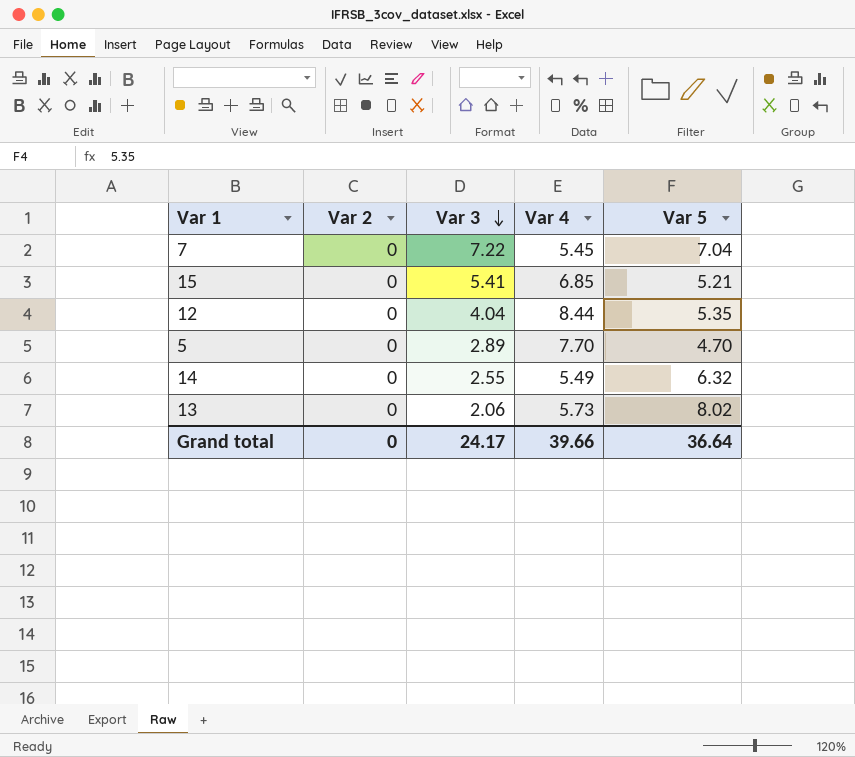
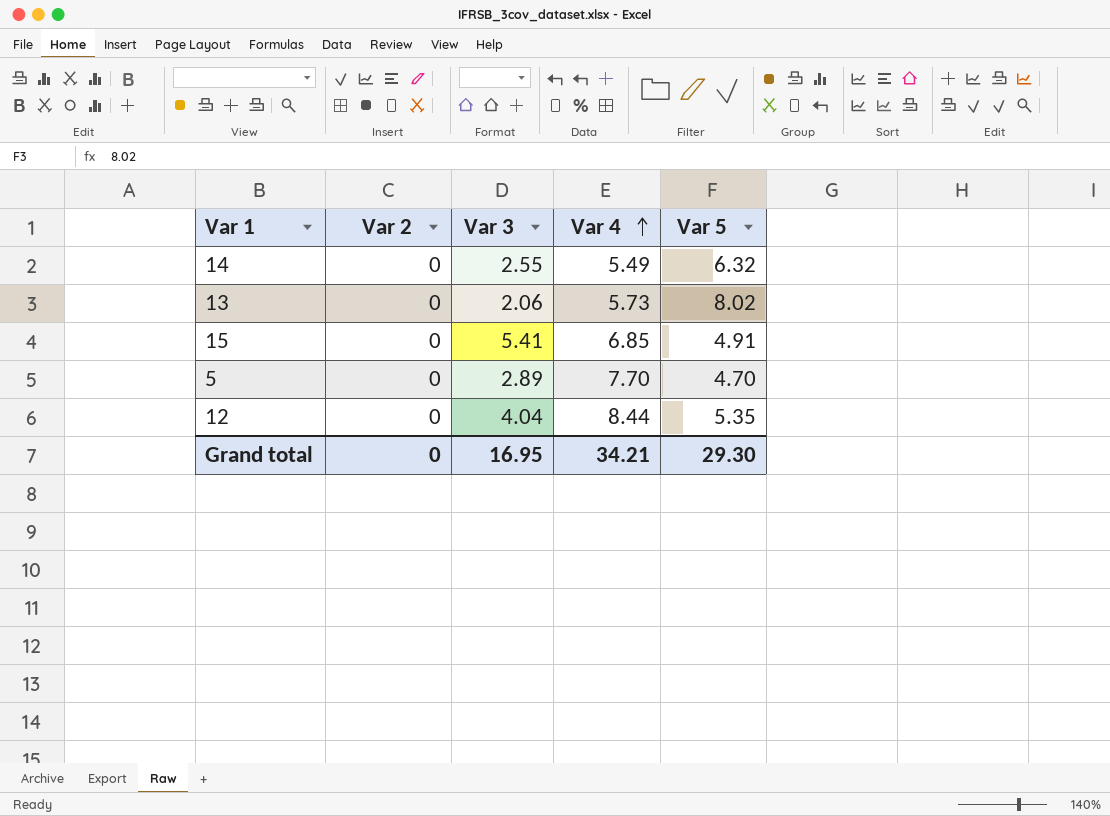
row order: Var 3 descending -> Var 4 ascending
row 7: 0 | 7.22 | 5.45 | 7.04 -> none
15 | Var 5: 5.21 -> 4.91
Grand total | Var 3: 24.17 -> 16.95
Grand total | Var 4: 39.66 -> 34.21
Grand total | Var 5: 36.64 -> 29.30

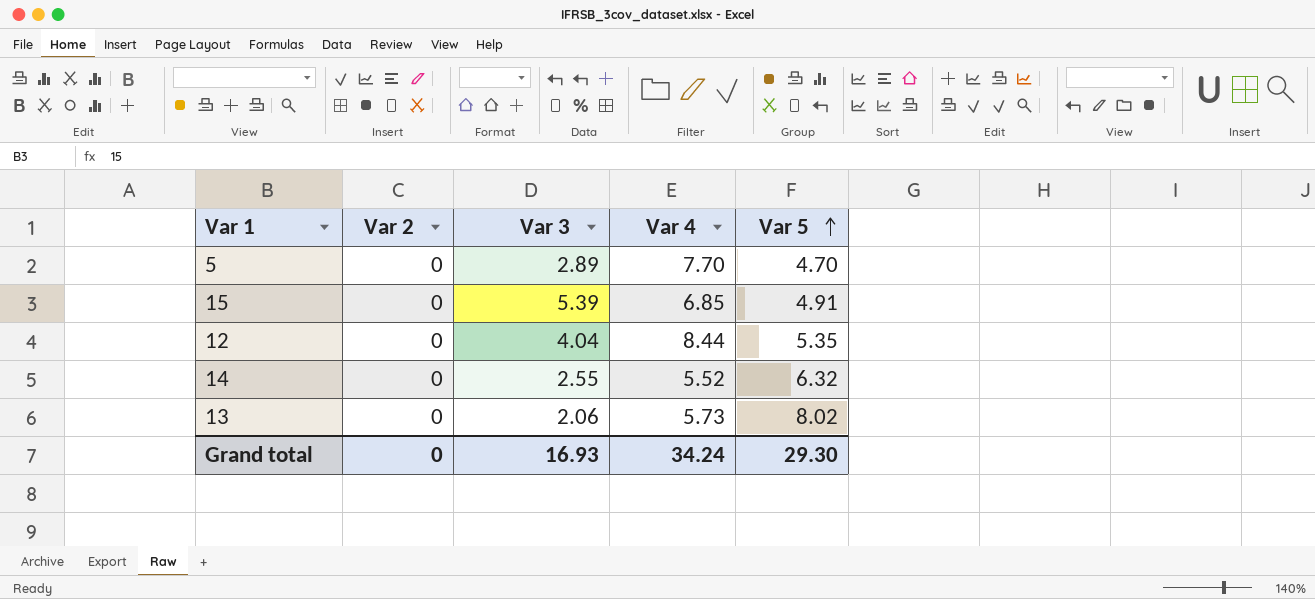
row order: Var 4 ascending -> Var 5 ascending
15 | Var 3: 5.41 -> 5.39
14 | Var 4: 5.49 -> 5.52
Grand total | Var 3: 16.95 -> 16.93
Grand total | Var 4: 34.21 -> 34.24

